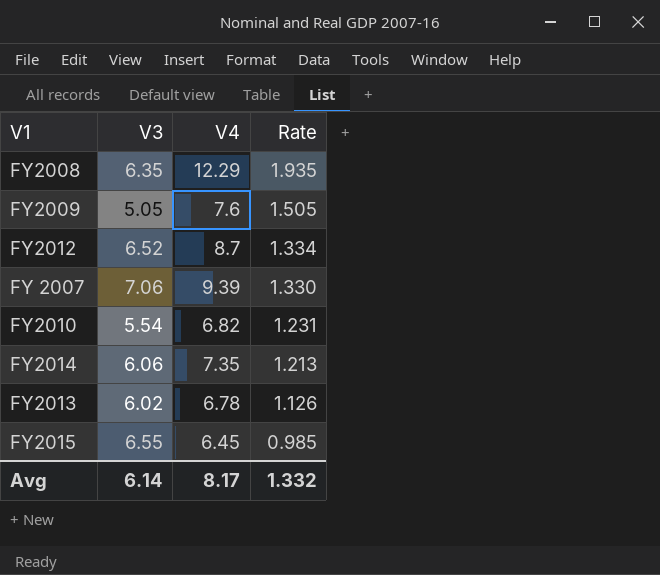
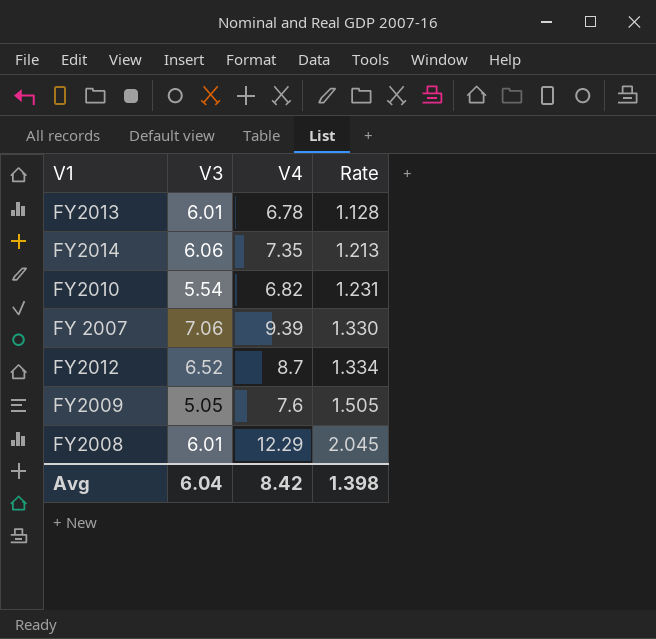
row order: Rate descending -> Rate ascending
row FY2015: 6.55 | 6.45 | 0.985 -> none
FY2013 | V3: 6.02 -> 6.01
FY2013 | Rate: 1.126 -> 1.128
FY2008 | V3: 6.35 -> 6.01
FY2008 | Rate: 1.935 -> 2.045
Avg | V3: 6.14 -> 6.04
Avg | V4: 8.17 -> 8.42
Avg | Rate: 1.332 -> 1.398

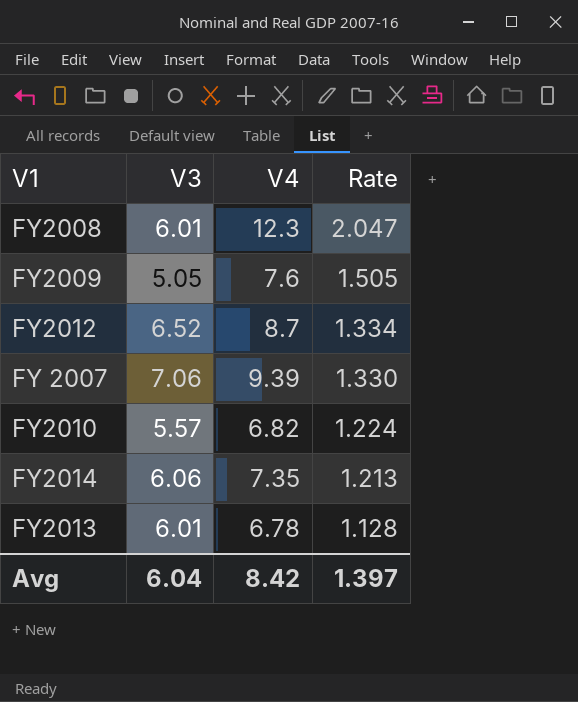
row order: Rate ascending -> Rate descending
FY2008 | V4: 12.29 -> 12.3
FY2008 | Rate: 2.045 -> 2.047
FY2010 | V3: 5.54 -> 5.57
FY2010 | Rate: 1.231 -> 1.224
Avg | Rate: 1.398 -> 1.397

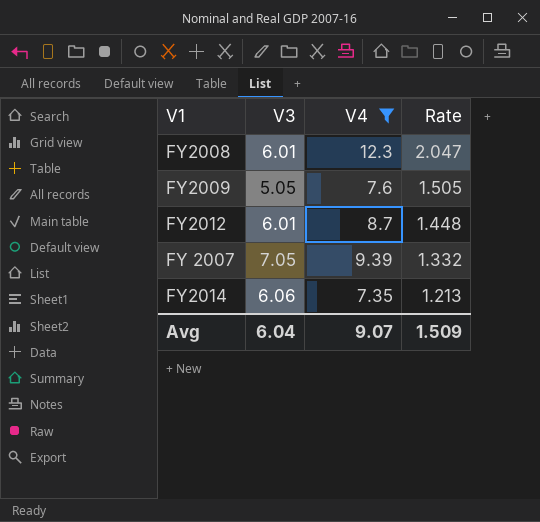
filter: none -> V4 >= 7.35
FY2012 | V3: 6.52 -> 6.01
FY2012 | Rate: 1.334 -> 1.448
FY 2007 | V3: 7.06 -> 7.05
FY 2007 | Rate: 1.330 -> 1.332
Avg | V4: 8.42 -> 9.07
Avg | Rate: 1.397 -> 1.509

